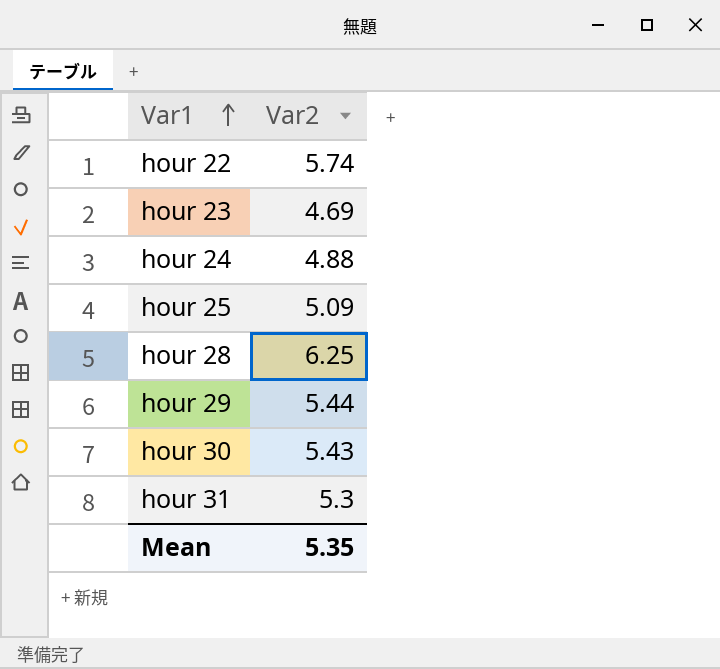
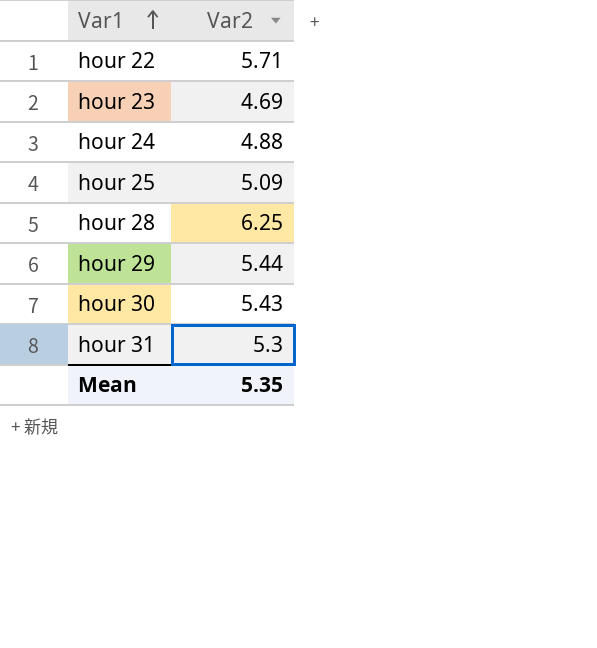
hour 22 | Var2: 5.74 -> 5.71

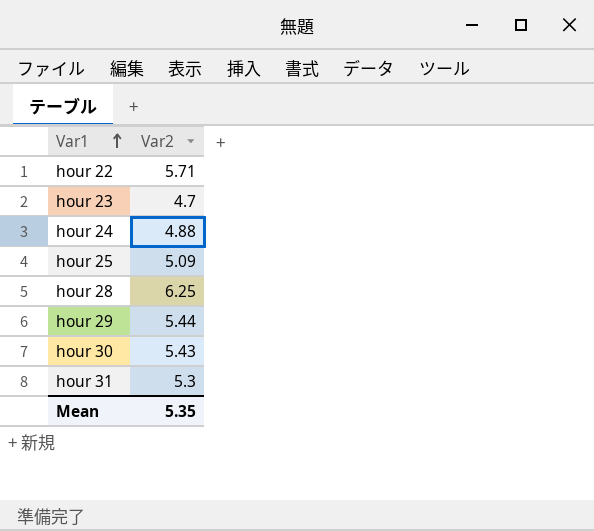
hour 23 | Var2: 4.69 -> 4.7

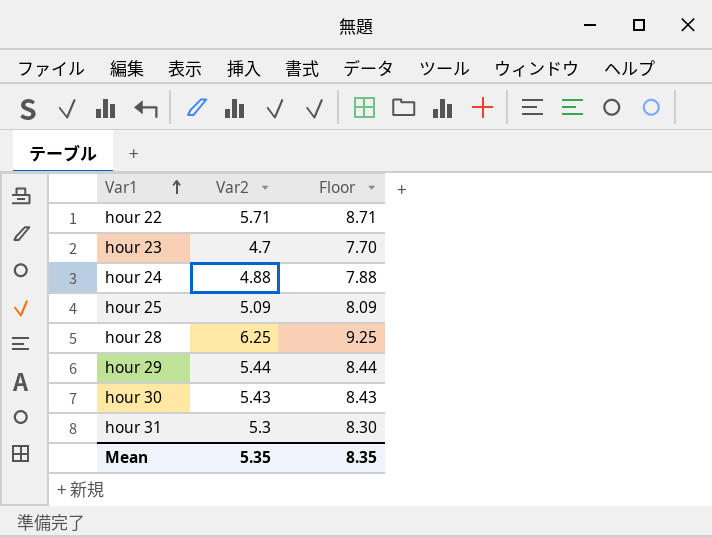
column Floor | formula: none -> [Var2] + 3

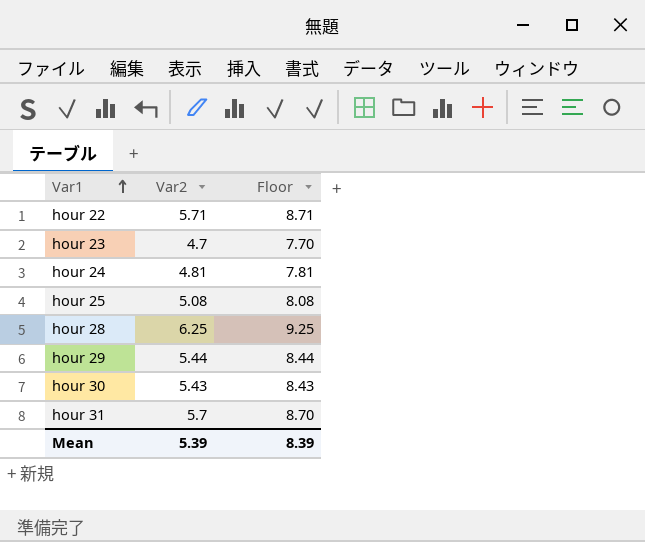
hour 24 | Var2: 4.88 -> 4.81
hour 24 | Floor: 7.88 -> 7.81
hour 25 | Var2: 5.09 -> 5.08
hour 25 | Floor: 8.09 -> 8.08
hour 31 | Var2: 5.3 -> 5.7
hour 31 | Floor: 8.30 -> 8.70
Mean | Var2: 5.35 -> 5.39
Mean | Floor: 8.35 -> 8.39

